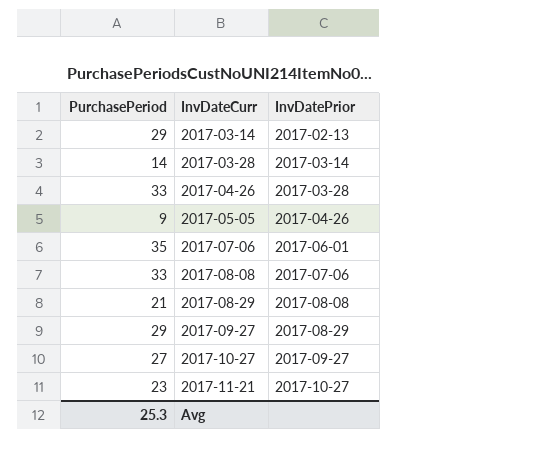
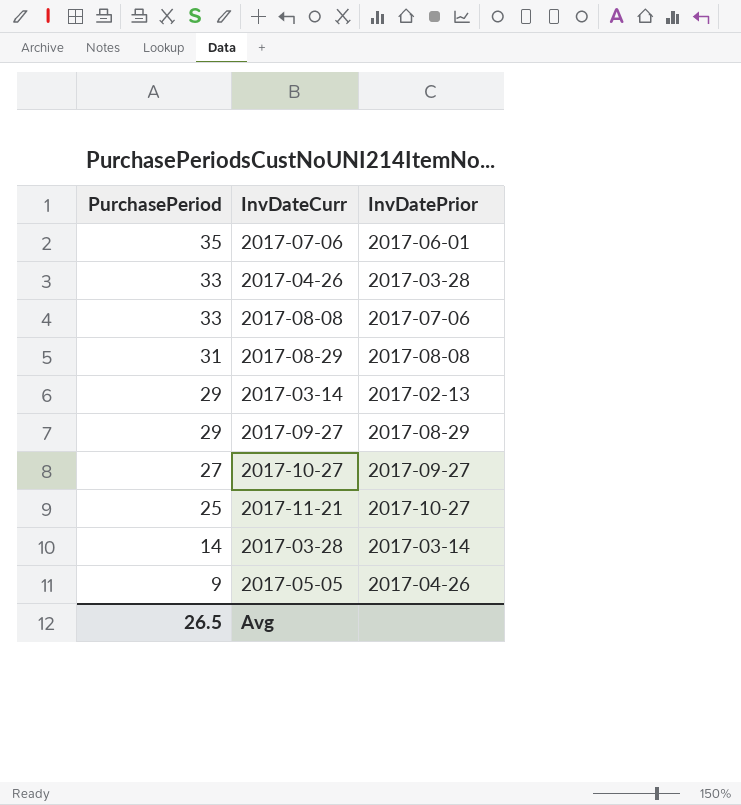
row order: InvDateCurr ascending -> PurchasePeriod descending
2017-08-29 | PurchasePeriod: 21 -> 31
2017-11-21 | PurchasePeriod: 23 -> 25
Avg | PurchasePeriod: 25.3 -> 26.5

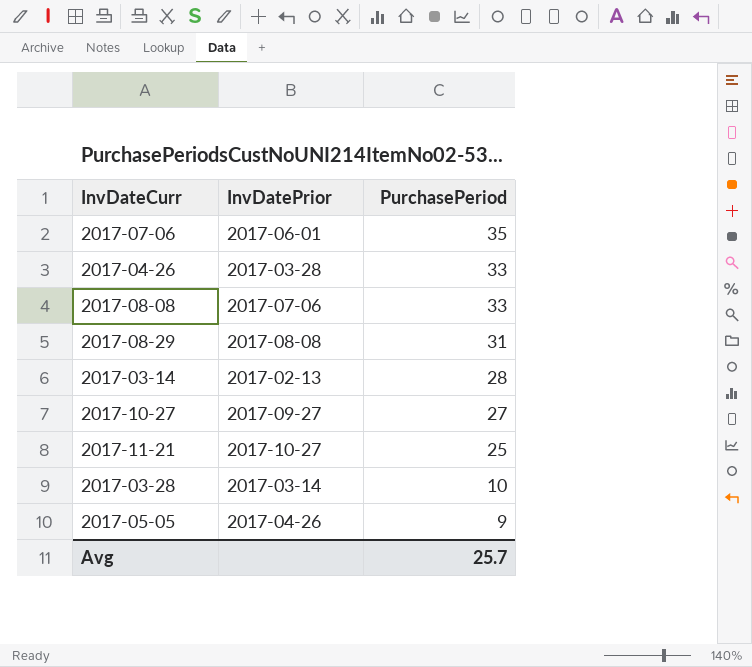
column PurchasePeriod | position: 1 -> 3
row 2017-09-27: 29 | 2017-08-29 -> none
2017-03-14 | PurchasePeriod: 29 -> 28
2017-03-28 | PurchasePeriod: 14 -> 10
Avg | PurchasePeriod: 26.5 -> 25.7

